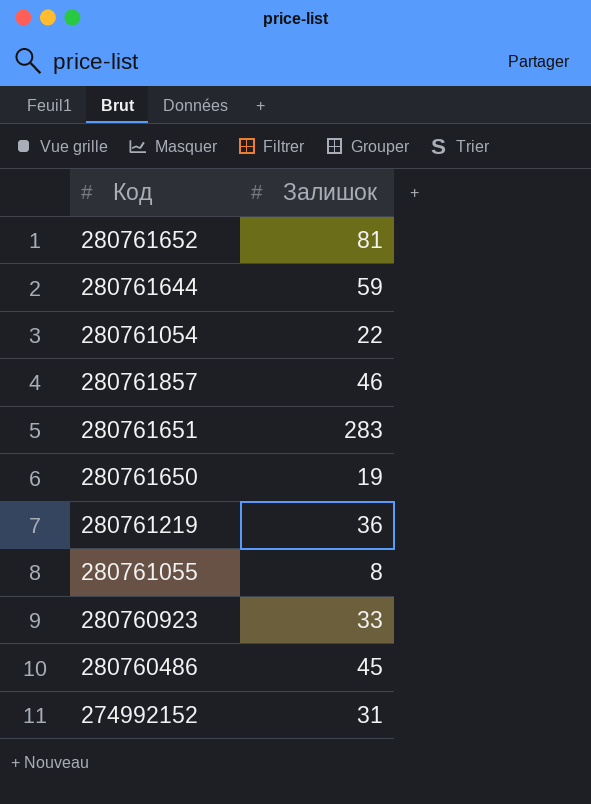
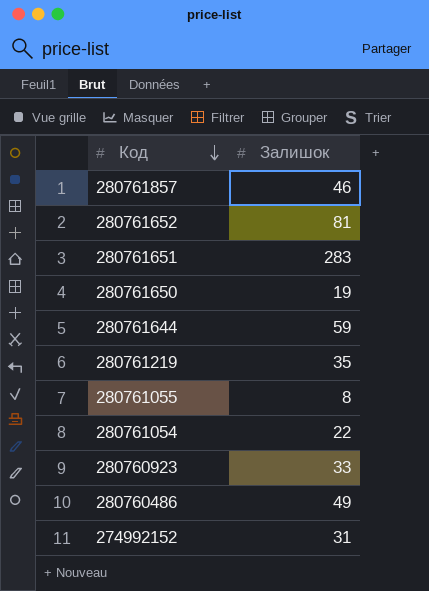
row order: none -> Код descending
280761219 | Залишок: 36 -> 35
280760486 | Залишок: 45 -> 49

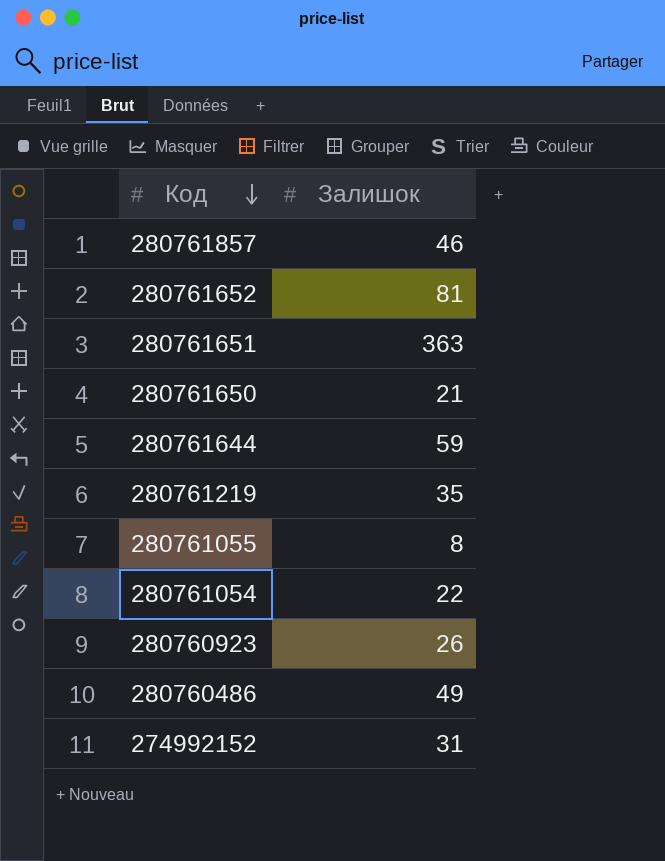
280761651 | Залишок: 283 -> 363
280761650 | Залишок: 19 -> 21
280760923 | Залишок: 33 -> 26

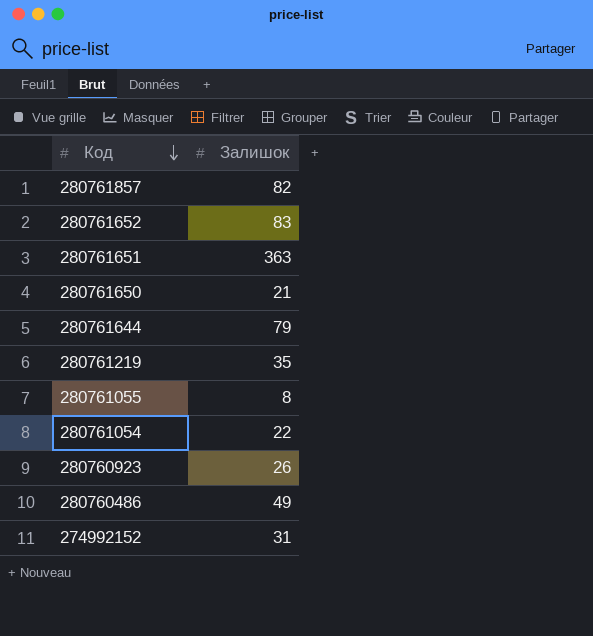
280761857 | Залишок: 46 -> 82
280761652 | Залишок: 81 -> 83
280761644 | Залишок: 59 -> 79

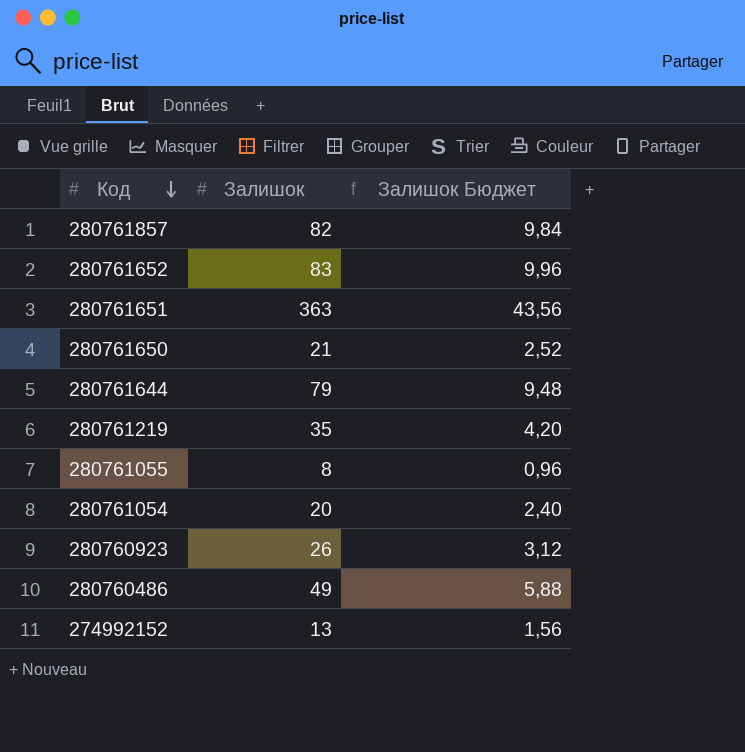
column Залишок Бюджет | formula: none -> [Залишок] * 0,12
280761054 | Залишок: 22 -> 20
274992152 | Залишок: 31 -> 13

